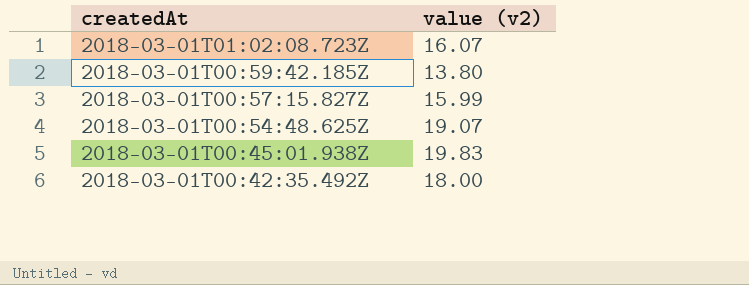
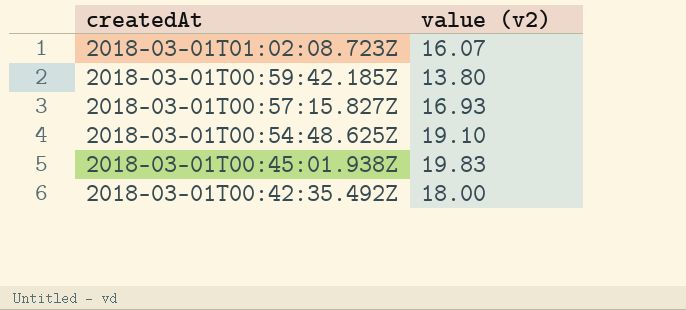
2018-03-01T00:57:15.827Z | value (v2): 15.99 -> 16.93
2018-03-01T00:54:48.625Z | value (v2): 19.07 -> 19.10

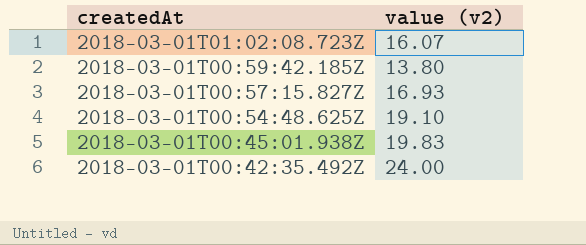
2018-03-01T00:42:35.492Z | value (v2): 18.00 -> 24.00

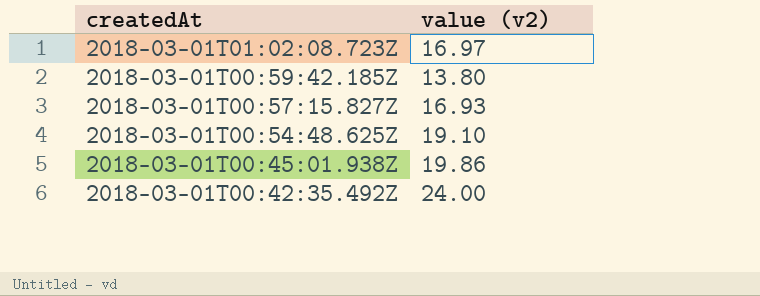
2018-03-01T01:02:08.723Z | value (v2): 16.07 -> 16.97
2018-03-01T00:45:01.938Z | value (v2): 19.83 -> 19.86

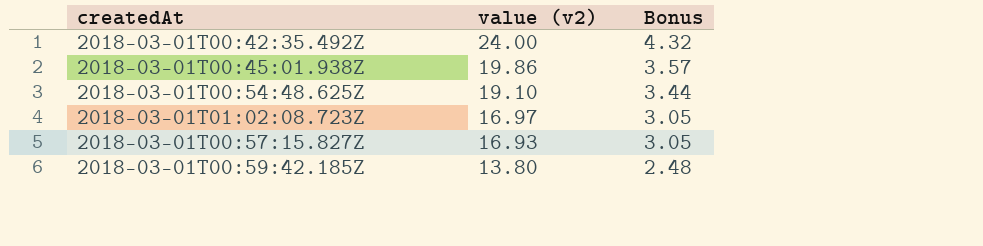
row order: createdAt descending -> value (v2) descending
column Bonus | formula: none -> [value (v2)] * 0.18

